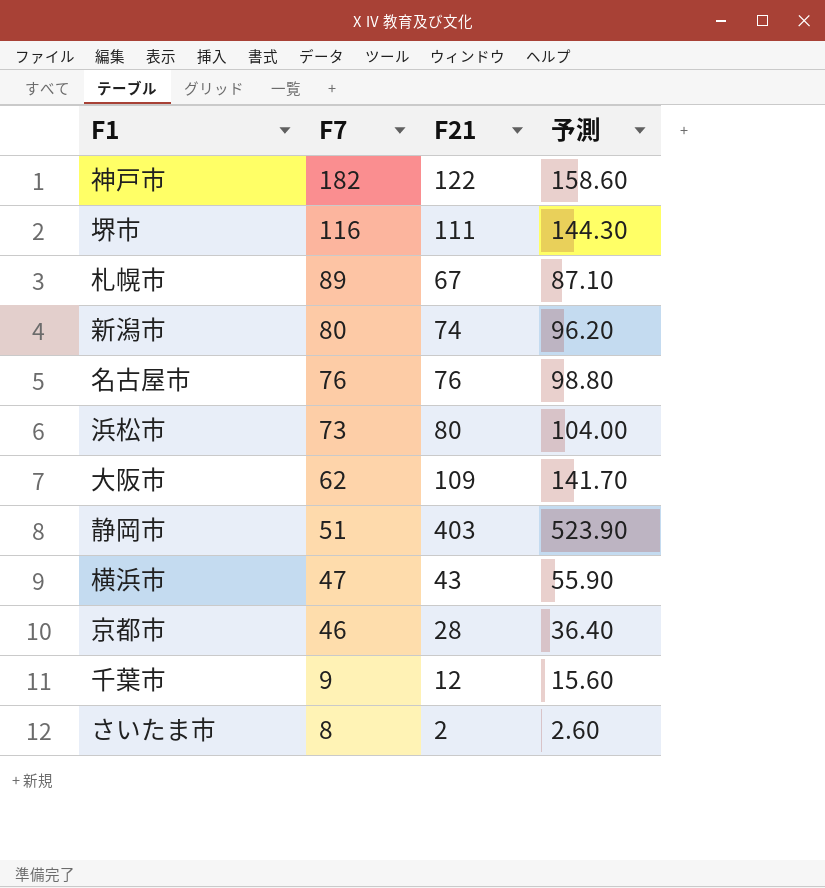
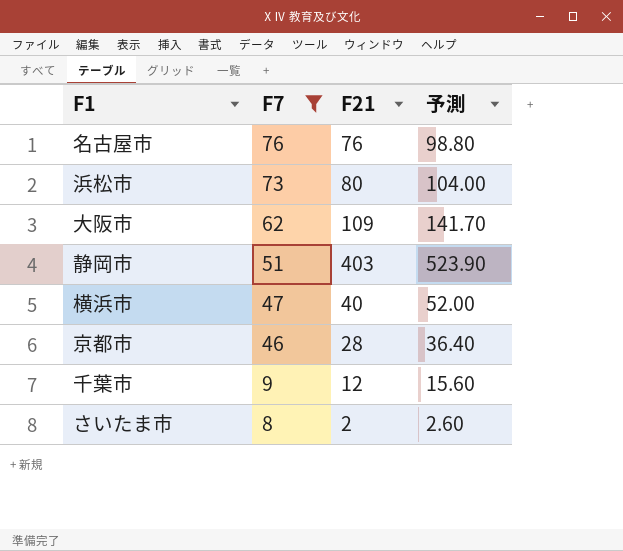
filter: none -> F7 <= 76
横浜市 | F21: 43 -> 40
横浜市 | 予測: 55.90 -> 52.00

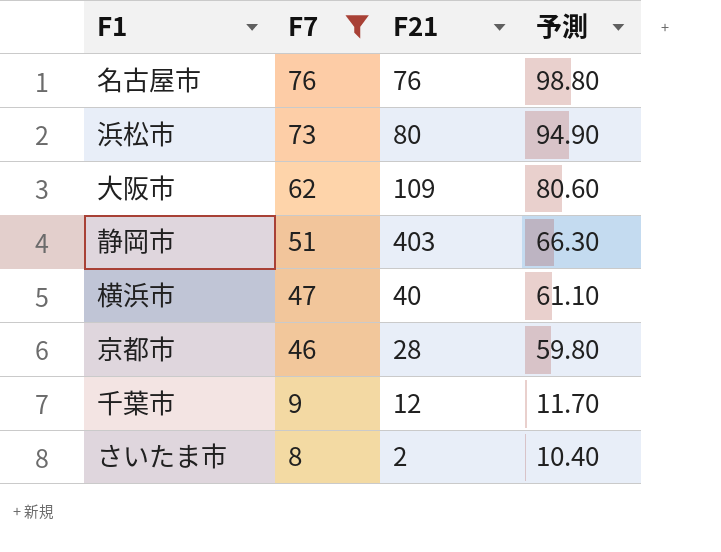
column 予測 | formula: [F21] * 1.3 -> [F7] * 1.3

